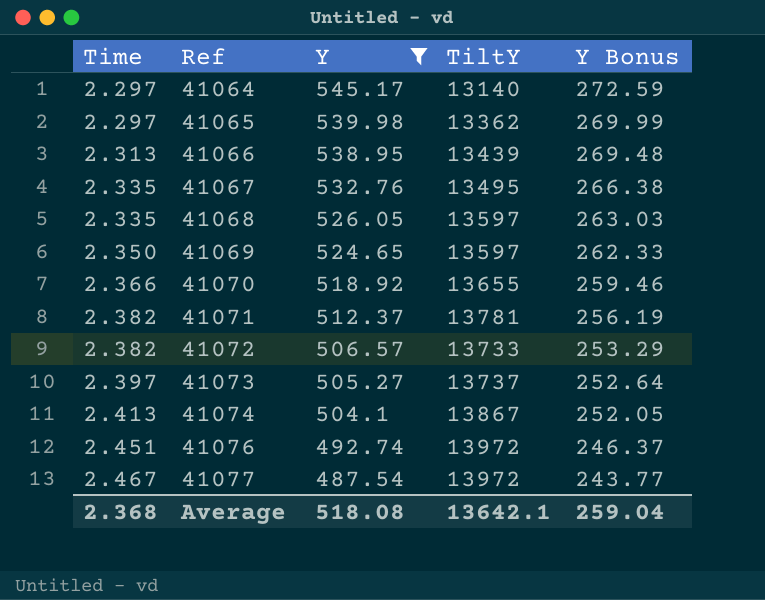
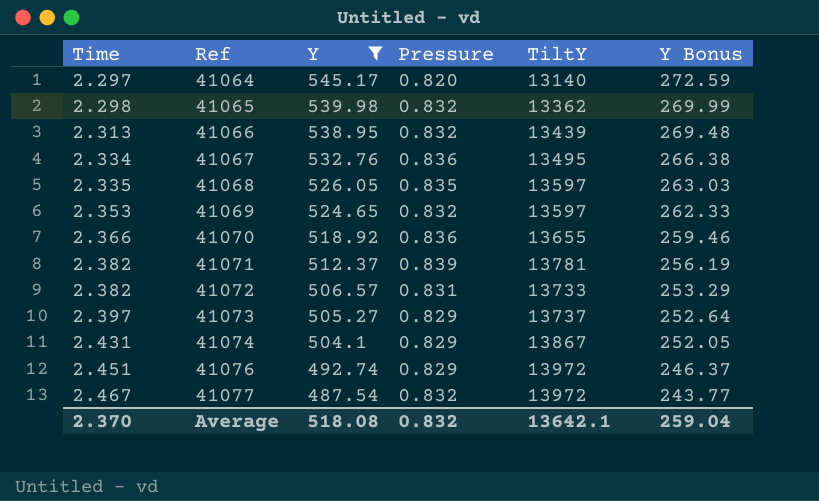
column Pressure | position: none -> 4
41065 | Time: 2.297 -> 2.298
41067 | Time: 2.335 -> 2.334
41069 | Time: 2.350 -> 2.353
41074 | Time: 2.413 -> 2.431
Average | Time: 2.368 -> 2.370

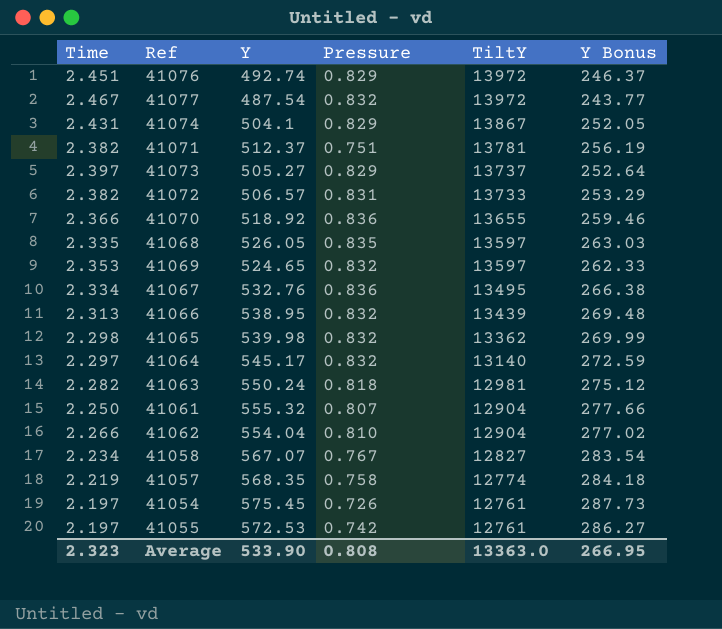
filter: Y <= 545.17 -> none
row order: Time ascending -> TiltY descending
41071 | Pressure: 0.839 -> 0.751
41064 | Pressure: 0.820 -> 0.832
Average | Time: 2.370 -> 2.323
Average | Y: 518.08 -> 533.90
Average | Pressure: 0.832 -> 0.808
Average | TiltY: 13642.1 -> 13363.0
Average | Y Bonus: 259.04 -> 266.95

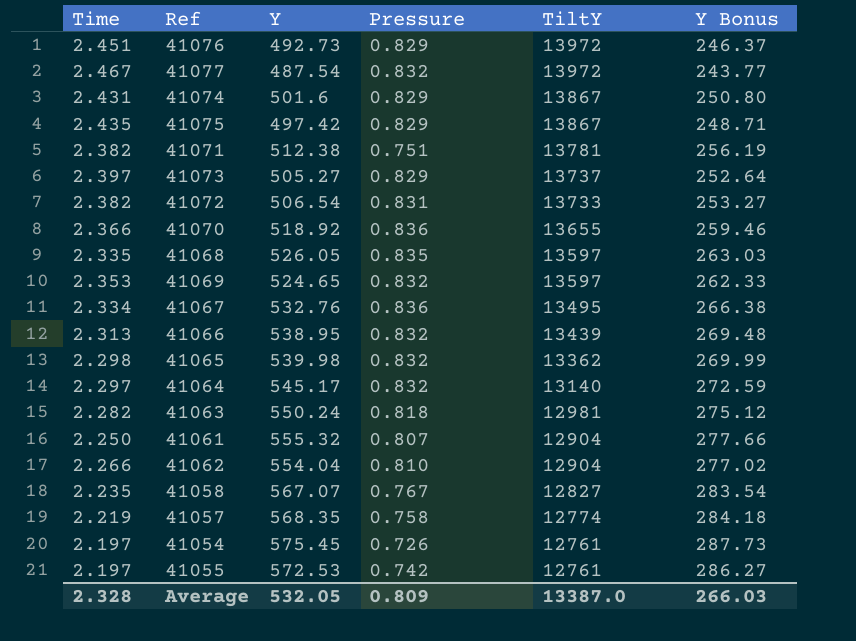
41076 | Y: 492.74 -> 492.73
41074 | Y: 504.1 -> 501.6
41074 | Y Bonus: 252.05 -> 250.80
row 41075: none -> 2.435 | 497.42 | 0.829 | 13867 | 248.71
41071 | Y: 512.37 -> 512.38
41072 | Y: 506.57 -> 506.54
41072 | Y Bonus: 253.29 -> 253.27
41058 | Time: 2.234 -> 2.235
Average | Time: 2.323 -> 2.328
Average | Y: 533.90 -> 532.05
Average | Pressure: 0.808 -> 0.809
Average | TiltY: 13363.0 -> 13387.0
Average | Y Bonus: 266.95 -> 266.03

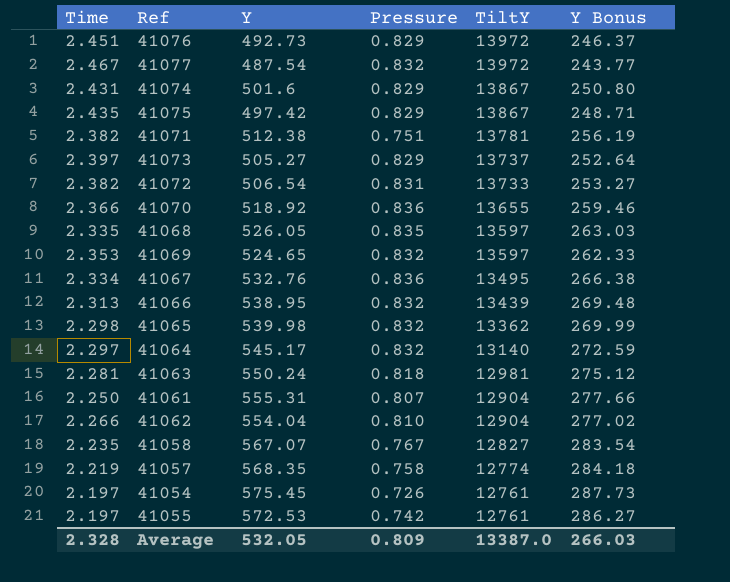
41063 | Time: 2.282 -> 2.281
41061 | Y: 555.32 -> 555.31

